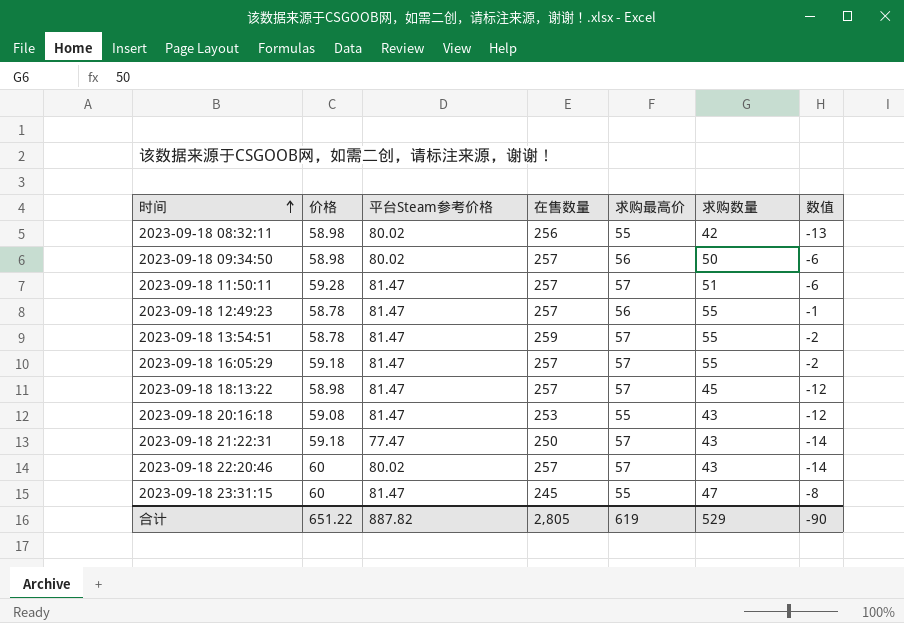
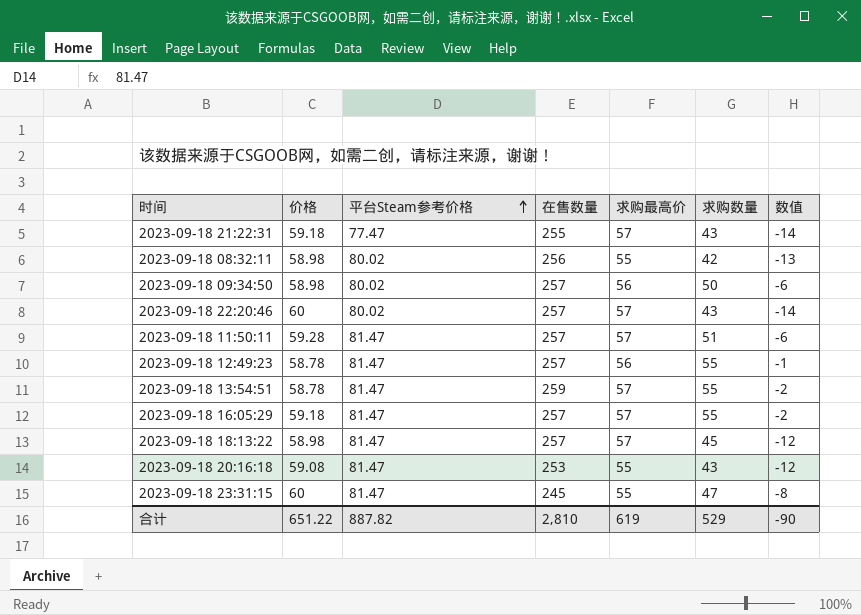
row order: 时间 ascending -> 平台Steam参考价格 ascending
2023-09-18 21:22:31 | 在售数量: 250 -> 255
合计 | 在售数量: 2,805 -> 2,810

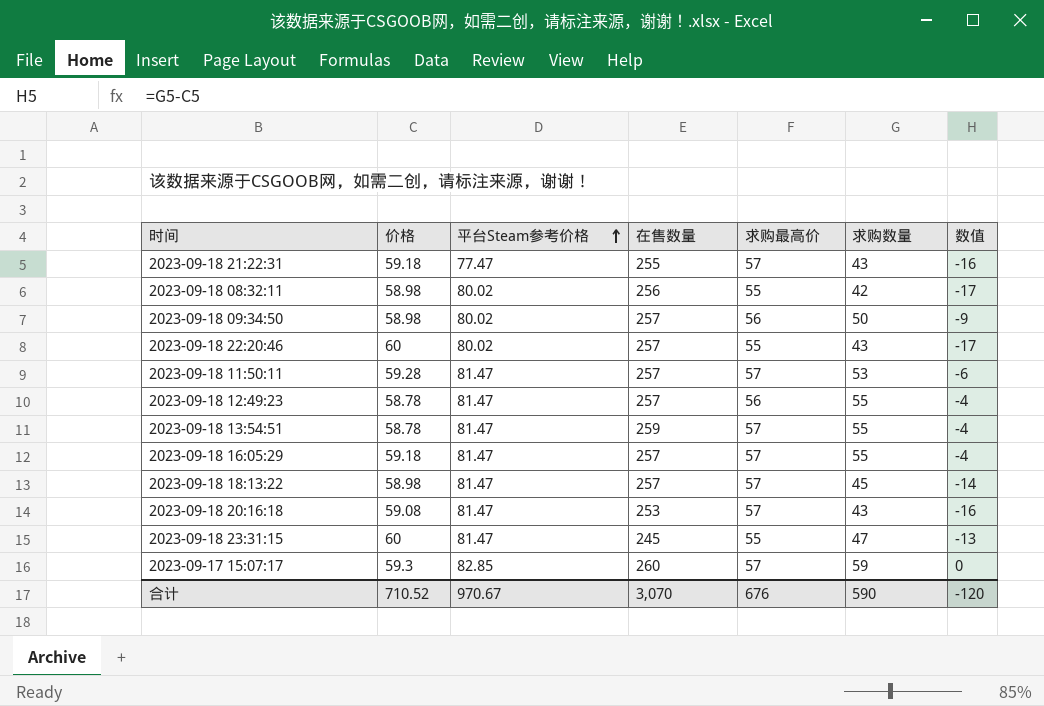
column 数值 | formula: [求购数量] - [求购最高价] -> [求购数量] - [价格]
2023-09-18 22:20:46 | 求购最高价: 57 -> 55
2023-09-18 11:50:11 | 求购数量: 51 -> 53
2023-09-18 20:16:18 | 求购最高价: 55 -> 57
row 2023-09-17 15:07:17: none -> 59.3 | 82.85 | 260 | 57 | 59 | 0
合计 | 价格: 651.22 -> 710.52
合计 | 平台Steam参考价格: 887.82 -> 970.67
合计 | 在售数量: 2,810 -> 3,070
合计 | 求购最高价: 619 -> 676
合计 | 求购数量: 529 -> 590
合计 | 数值: -90 -> -120

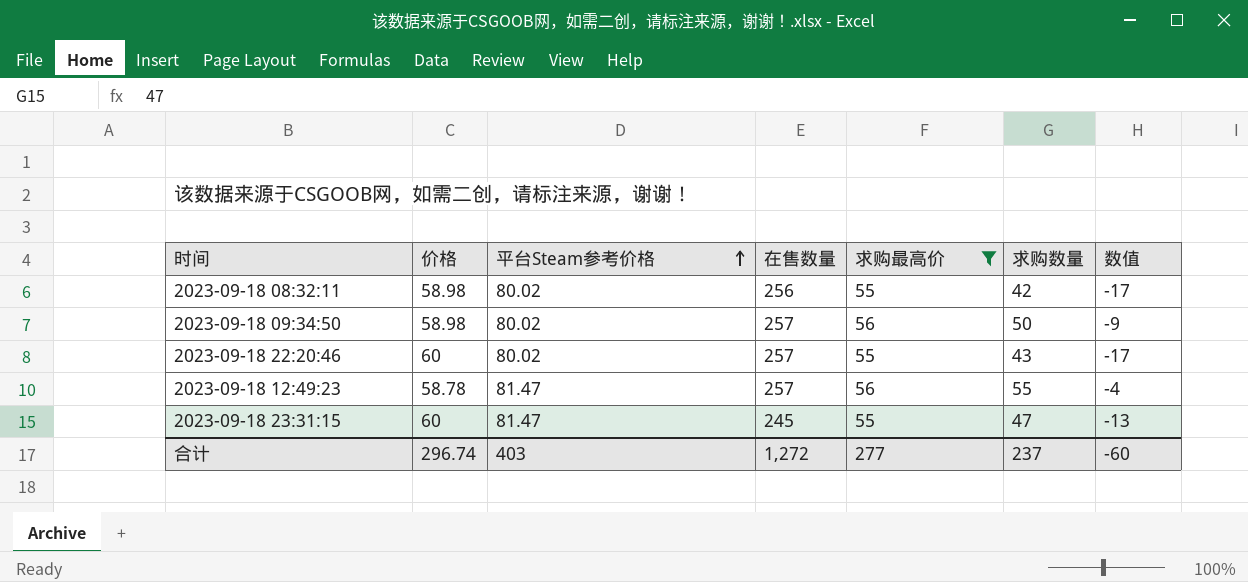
filter: none -> 求购最高价 != 57
合计 | 价格: 710.52 -> 296.74
合计 | 平台Steam参考价格: 970.67 -> 403
合计 | 在售数量: 3,070 -> 1,272
合计 | 求购最高价: 676 -> 277
合计 | 求购数量: 590 -> 237
合计 | 数值: -120 -> -60

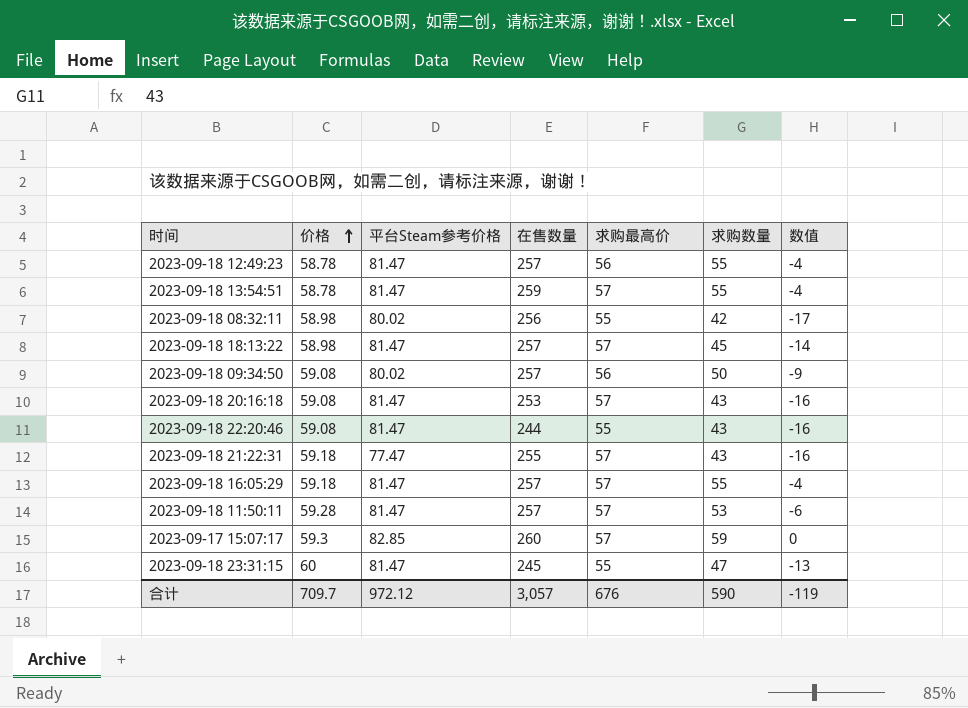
filter: 求购最高价 != 57 -> none
row order: 平台Steam参考价格 ascending -> 价格 ascending
2023-09-18 09:34:50 | 价格: 58.98 -> 59.08
2023-09-18 22:20:46 | 价格: 60 -> 59.08
2023-09-18 22:20:46 | 平台Steam参考价格: 80.02 -> 81.47
2023-09-18 22:20:46 | 在售数量: 257 -> 244
2023-09-18 22:20:46 | 数值: -17 -> -16
合计 | 价格: 296.74 -> 709.7
合计 | 平台Steam参考价格: 403 -> 972.12
合计 | 在售数量: 1,272 -> 3,057
合计 | 求购最高价: 277 -> 676
合计 | 求购数量: 237 -> 590
合计 | 数值: -60 -> -119

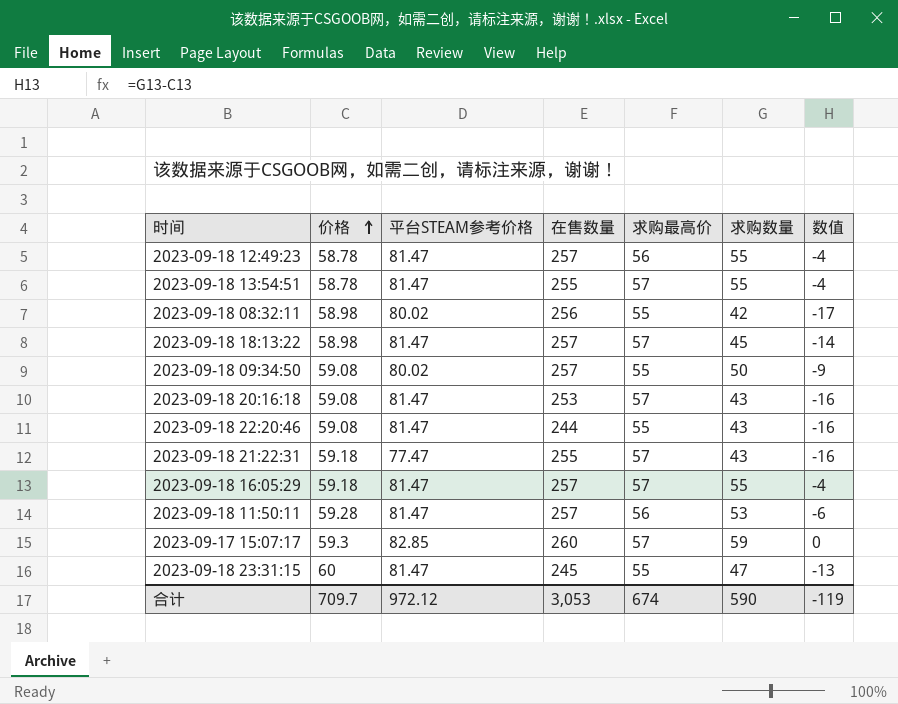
column name: 平台Steam参考价格 -> 平台STEAM参考价格
2023-09-18 13:54:51 | 在售数量: 259 -> 255
2023-09-18 09:34:50 | 求购最高价: 56 -> 55
2023-09-18 11:50:11 | 求购最高价: 57 -> 56
合计 | 在售数量: 3,057 -> 3,053
合计 | 求购最高价: 676 -> 674

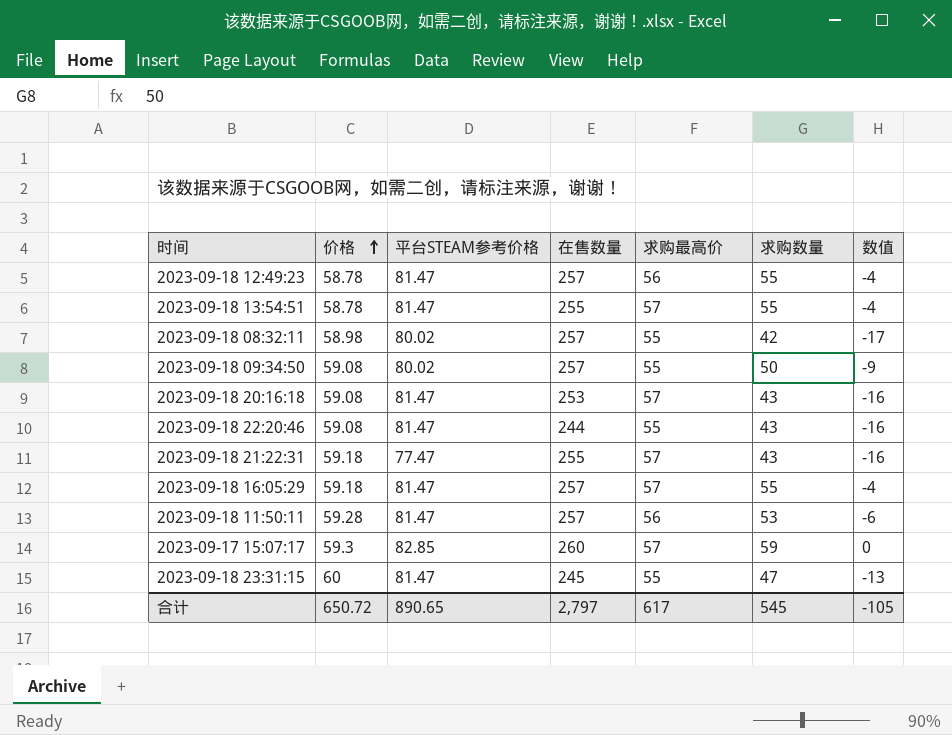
row 2023-09-18 18:13:22: 58.98 | 81.47 | 257 | 57 | 45 | -14 -> none
2023-09-18 08:32:11 | 在售数量: 256 -> 257
合计 | 价格: 709.7 -> 650.72
合计 | 平台STEAM参考价格: 972.12 -> 890.65
合计 | 在售数量: 3,053 -> 2,797
合计 | 求购最高价: 674 -> 617
合计 | 求购数量: 590 -> 545
合计 | 数值: -119 -> -105

